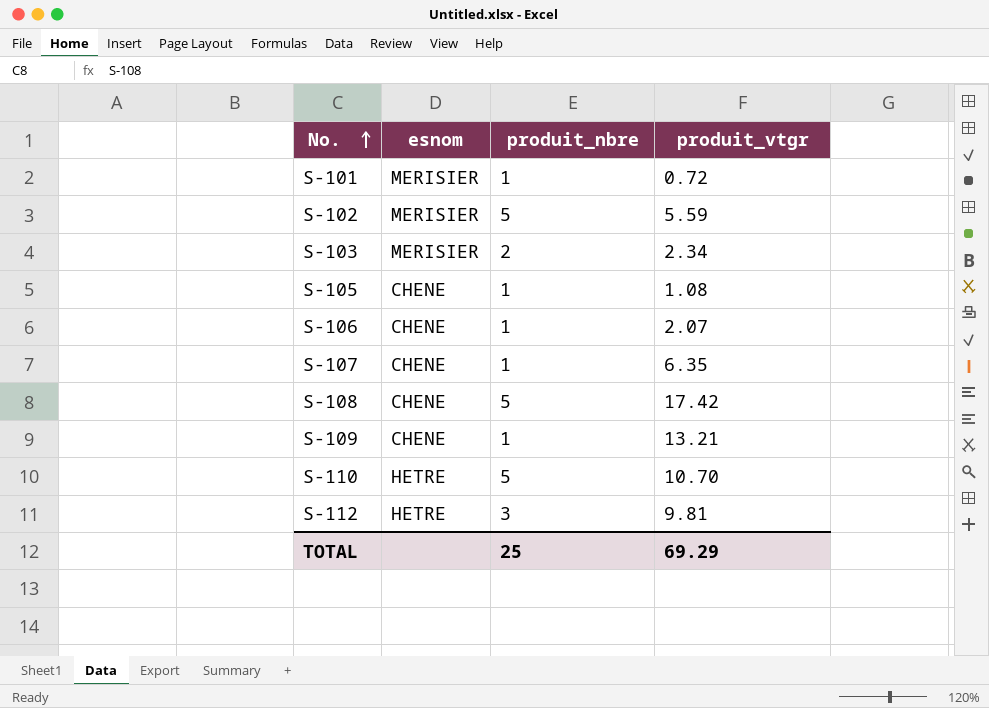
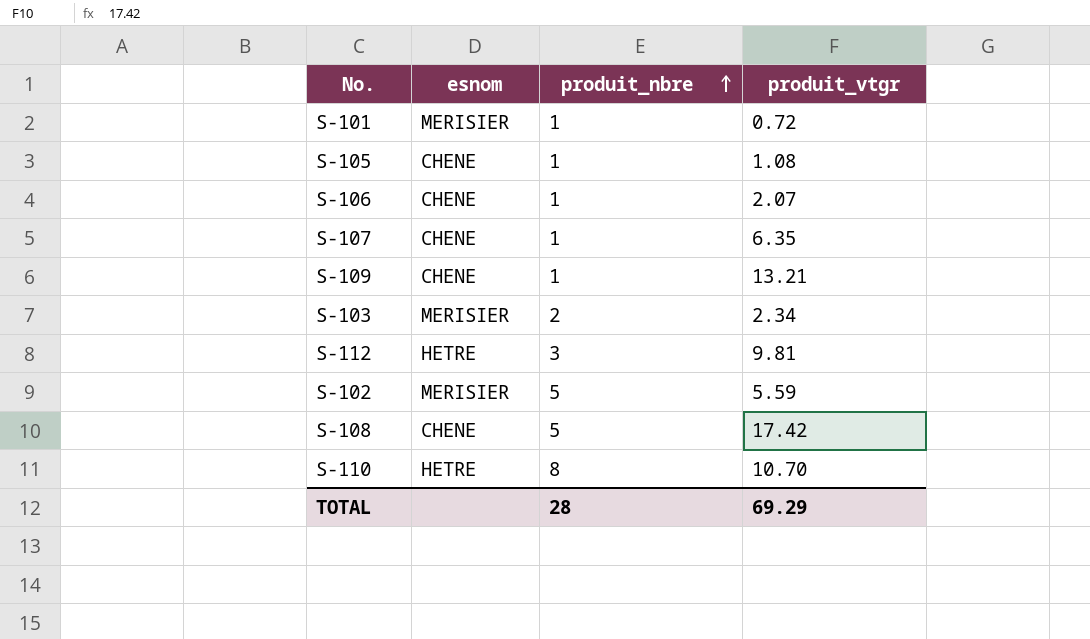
row order: No. ascending -> produit_nbre ascending
S-110 | produit_nbre: 5 -> 8
TOTAL | produit_nbre: 25 -> 28

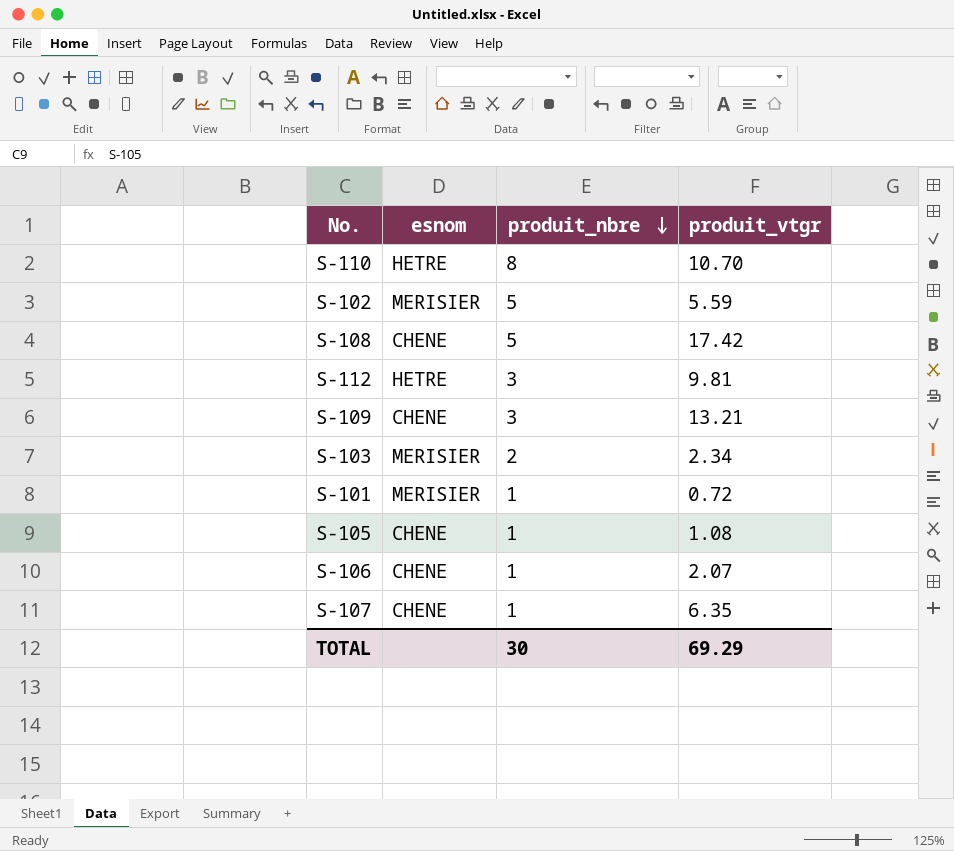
row order: produit_nbre ascending -> produit_nbre descending
S-109 | produit_nbre: 1 -> 3
TOTAL | produit_nbre: 28 -> 30

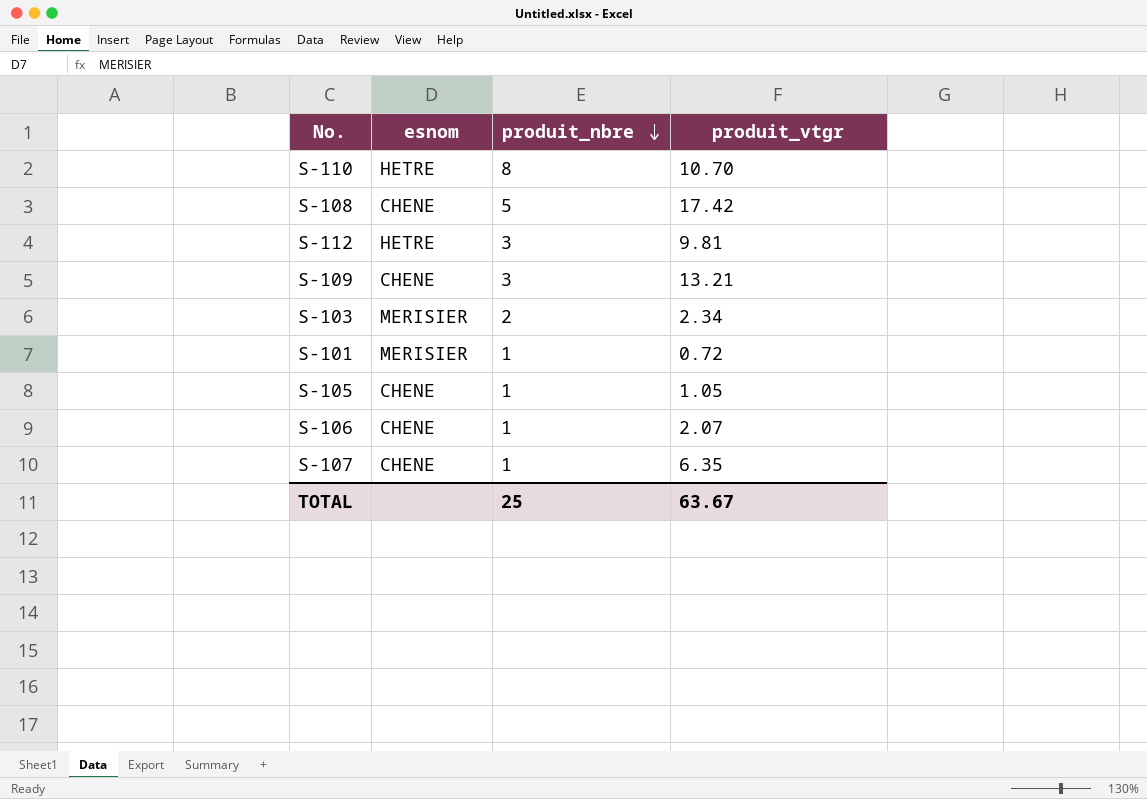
row S-102: MERISIER | 5 | 5.59 -> none
S-105 | produit_vtgr: 1.08 -> 1.05
TOTAL | produit_nbre: 30 -> 25
TOTAL | produit_vtgr: 69.29 -> 63.67

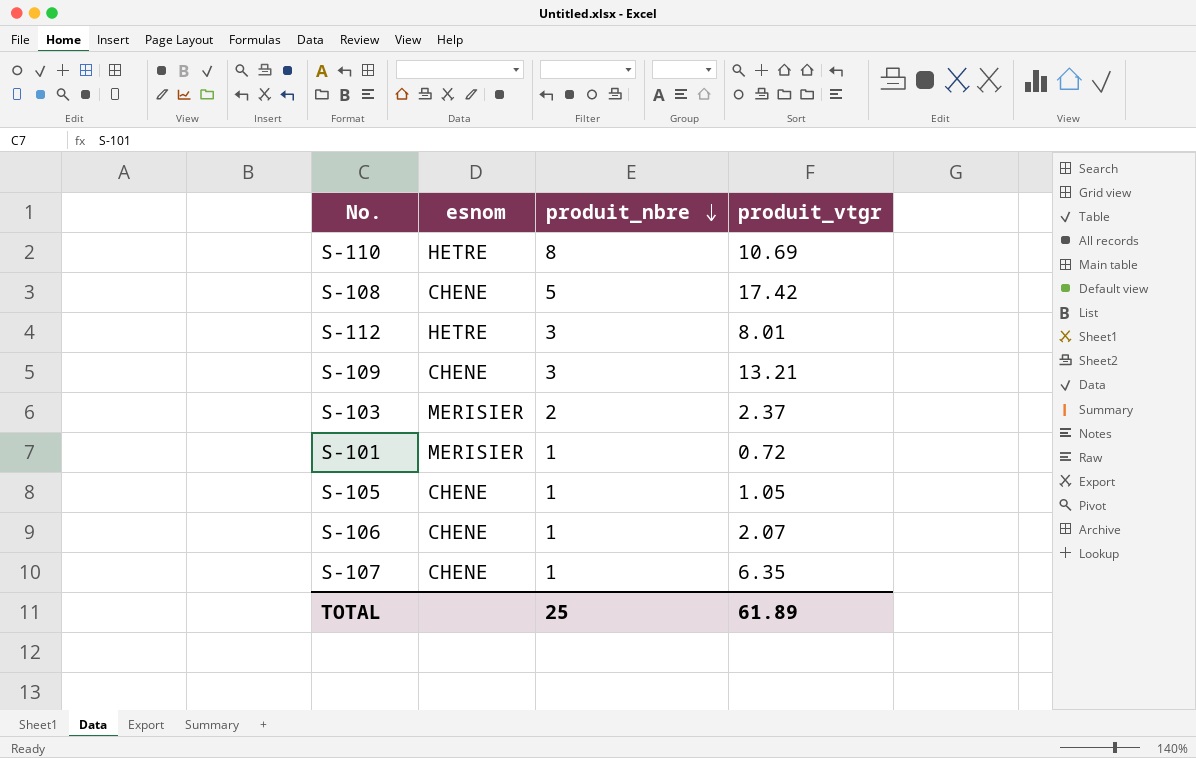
S-110 | produit_vtgr: 10.70 -> 10.69
S-112 | produit_vtgr: 9.81 -> 8.01
S-103 | produit_vtgr: 2.34 -> 2.37
TOTAL | produit_vtgr: 63.67 -> 61.89

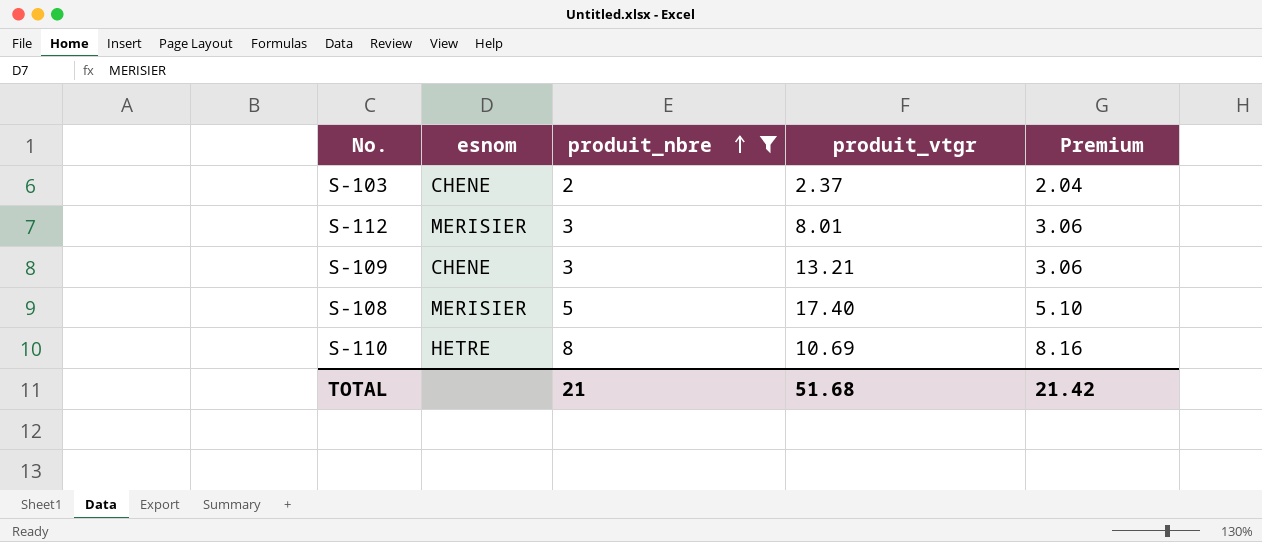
filter: none -> produit_nbre != 1
row order: produit_nbre descending -> produit_nbre ascending
column Premium | formula: none -> [produit_nbre] * 1.02
S-103 | esnom: MERISIER -> CHENE
S-112 | esnom: HETRE -> MERISIER
S-108 | esnom: CHENE -> MERISIER
S-108 | produit_vtgr: 17.42 -> 17.40
TOTAL | produit_nbre: 25 -> 21
TOTAL | produit_vtgr: 61.89 -> 51.68

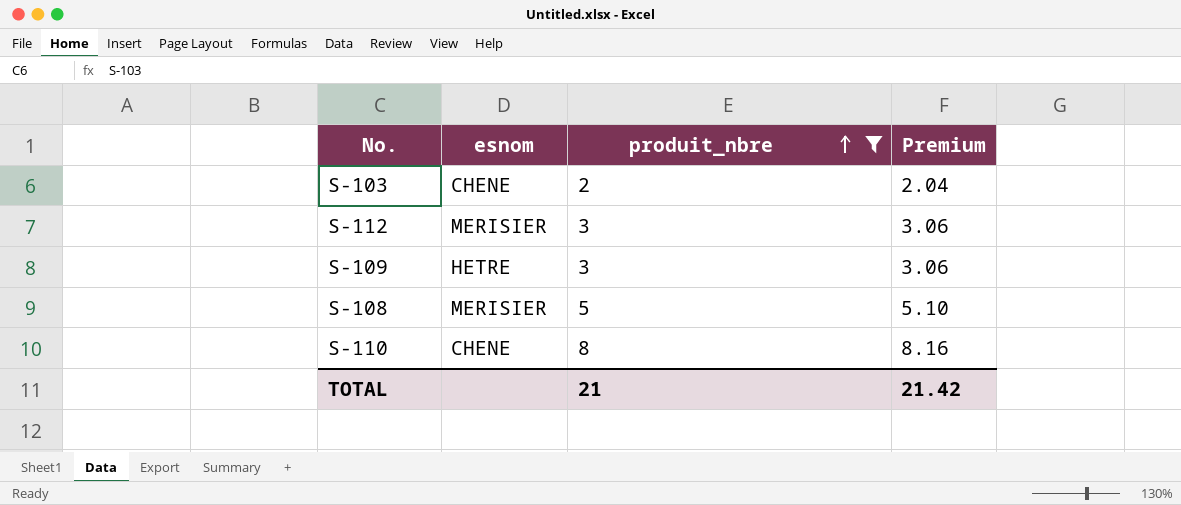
column produit_vtgr | position: 4 -> none
S-109 | esnom: CHENE -> HETRE
S-110 | esnom: HETRE -> CHENE

